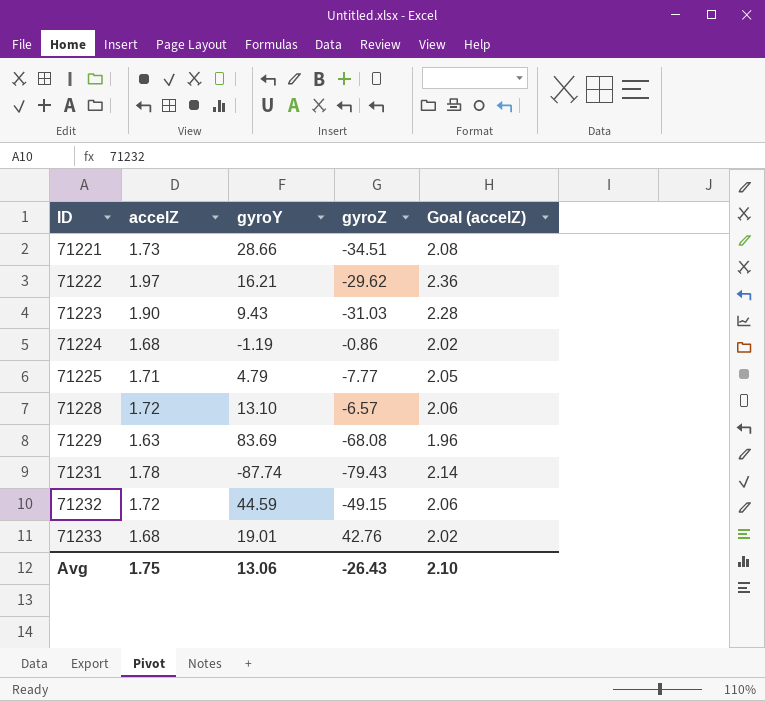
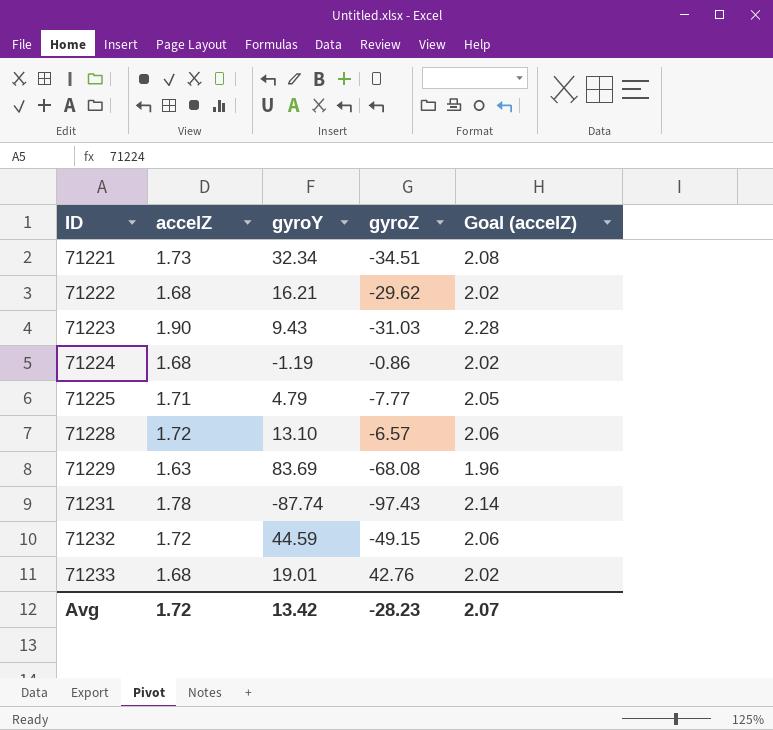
71221 | gyroY: 28.66 -> 32.34
71222 | accelZ: 1.97 -> 1.68
71222 | Goal (accelZ): 2.36 -> 2.02
71231 | gyroZ: -79.43 -> -97.43
Avg | accelZ: 1.75 -> 1.72
Avg | gyroY: 13.06 -> 13.42
Avg | gyroZ: -26.43 -> -28.23
Avg | Goal (accelZ): 2.10 -> 2.07

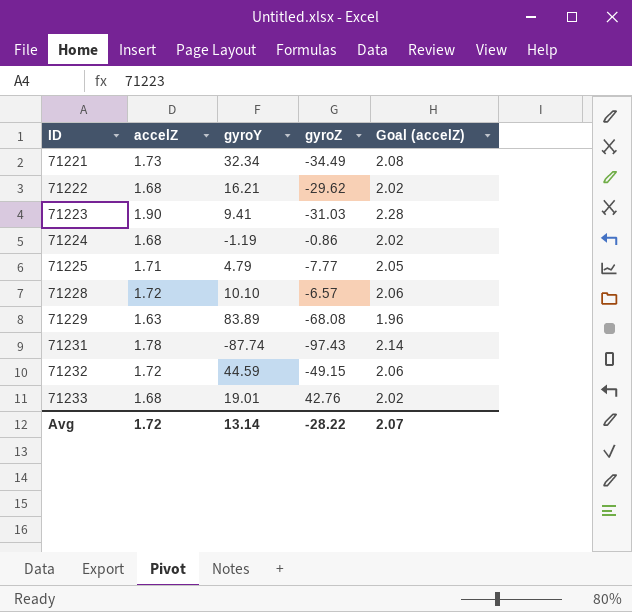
71221 | gyroZ: -34.51 -> -34.49
71223 | gyroY: 9.43 -> 9.41
71228 | gyroY: 13.10 -> 10.10
71229 | gyroY: 83.69 -> 83.89
Avg | gyroY: 13.42 -> 13.14
Avg | gyroZ: -28.23 -> -28.22

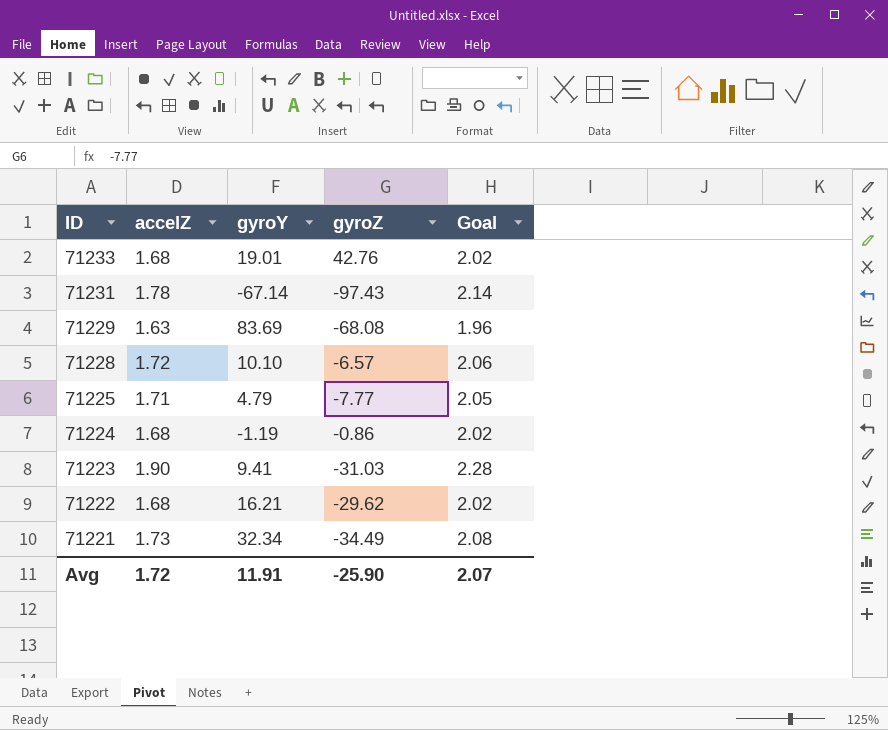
row order: ID ascending -> ID descending
column name: Goal (accelZ) -> Goal
row 71232: 1.72 | 44.59 | -49.15 | 2.06 -> none
71231 | gyroY: -87.74 -> -67.14
71229 | gyroY: 83.89 -> 83.69
Avg | gyroY: 13.14 -> 11.91
Avg | gyroZ: -28.22 -> -25.90

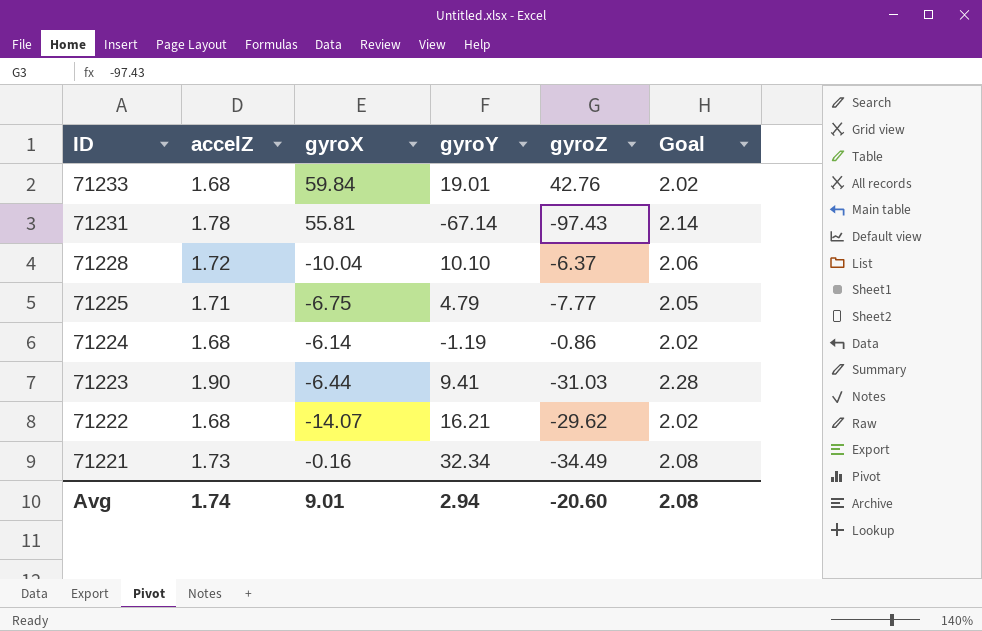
column gyroX | position: none -> 3
row 71229: 1.63 | 83.69 | -68.08 | 1.96 -> none
71228 | gyroZ: -6.57 -> -6.37
Avg | accelZ: 1.72 -> 1.74
Avg | gyroY: 11.91 -> 2.94
Avg | gyroZ: -25.90 -> -20.60
Avg | Goal: 2.07 -> 2.08

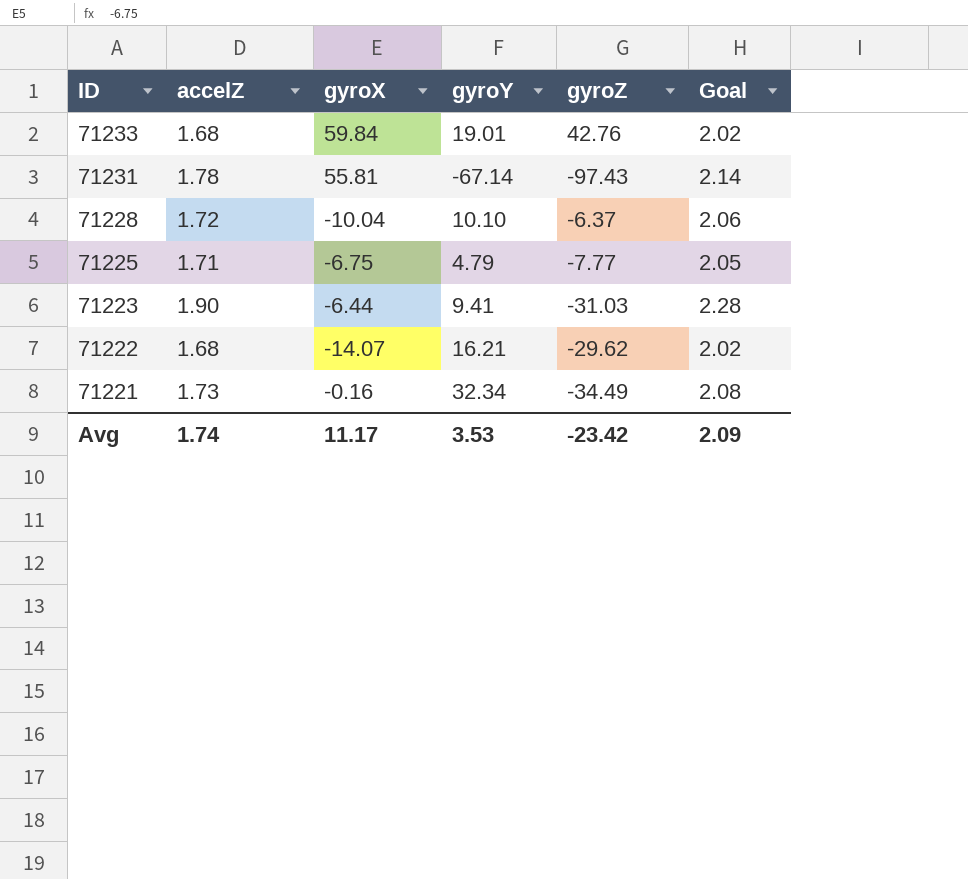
row 71224: 1.68 | -6.14 | -1.19 | -0.86 | 2.02 -> none
Avg | gyroX: 9.01 -> 11.17
Avg | gyroY: 2.94 -> 3.53
Avg | gyroZ: -20.60 -> -23.42
Avg | Goal: 2.08 -> 2.09

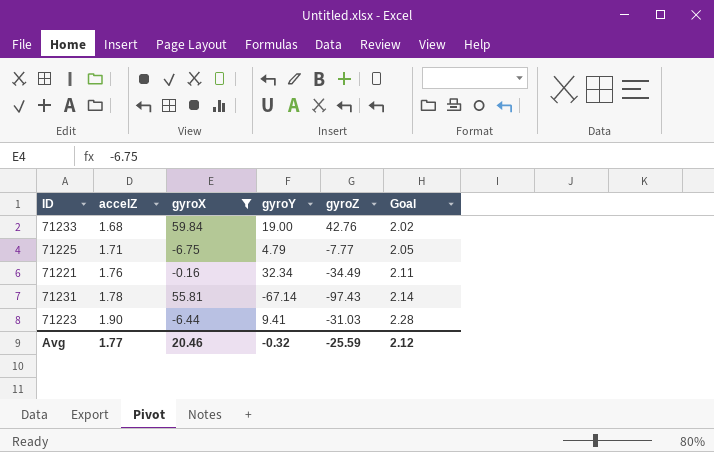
filter: none -> gyroX >= -6.75
row order: ID descending -> accelZ ascending
71233 | gyroY: 19.01 -> 19.00
71221 | accelZ: 1.73 -> 1.76
71221 | Goal: 2.08 -> 2.11
Avg | accelZ: 1.74 -> 1.77
Avg | gyroX: 11.17 -> 20.46
Avg | gyroY: 3.53 -> -0.32
Avg | gyroZ: -23.42 -> -25.59
Avg | Goal: 2.09 -> 2.12

